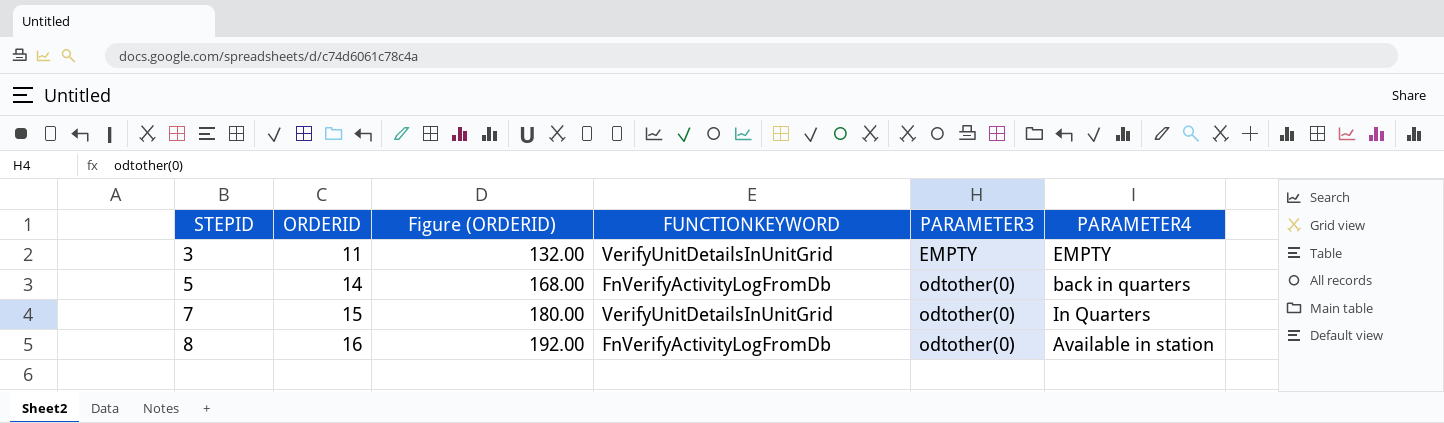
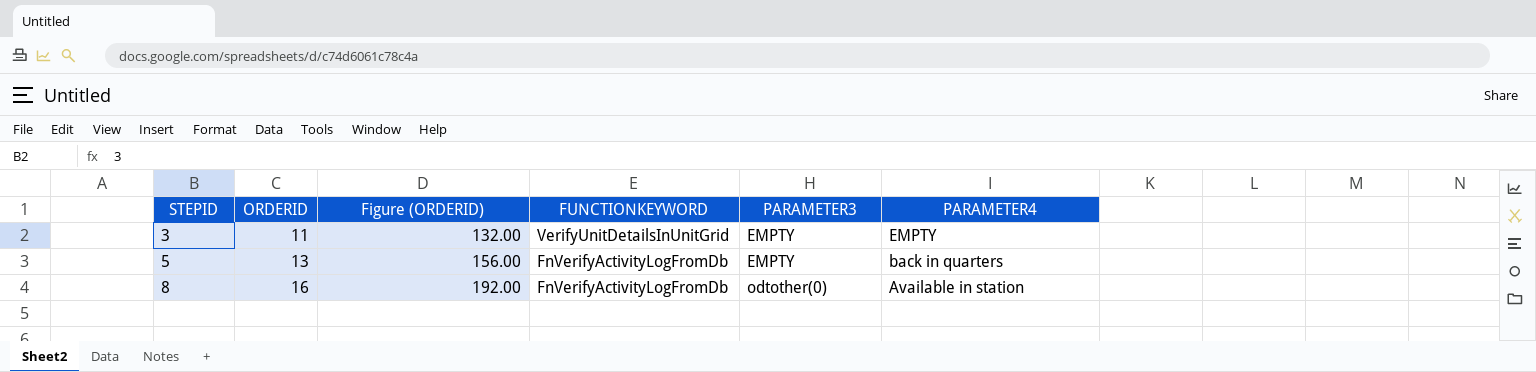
row 7: 15 | 180.00 | VerifyUnitDetailsInUnitGrid | odtother(0) | In Quarters -> none
5 | ORDERID: 14 -> 13
5 | Figure (ORDERID): 168.00 -> 156.00
5 | PARAMETER3: odtother(0) -> EMPTY

